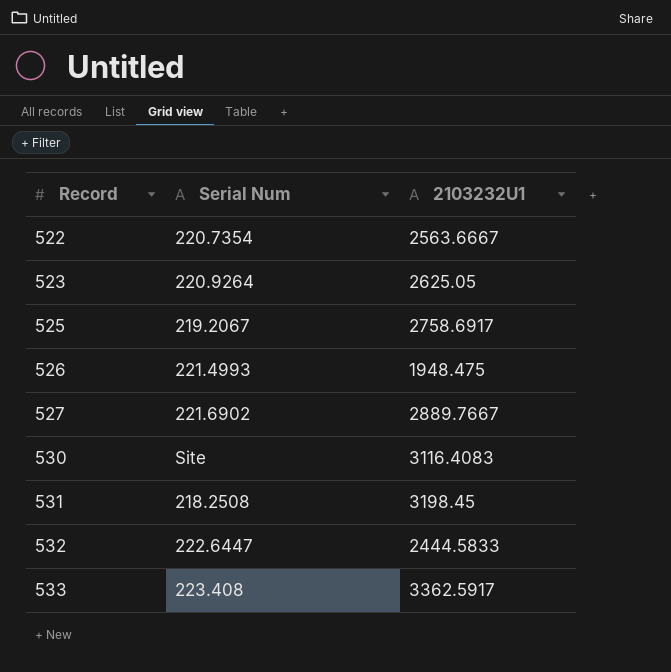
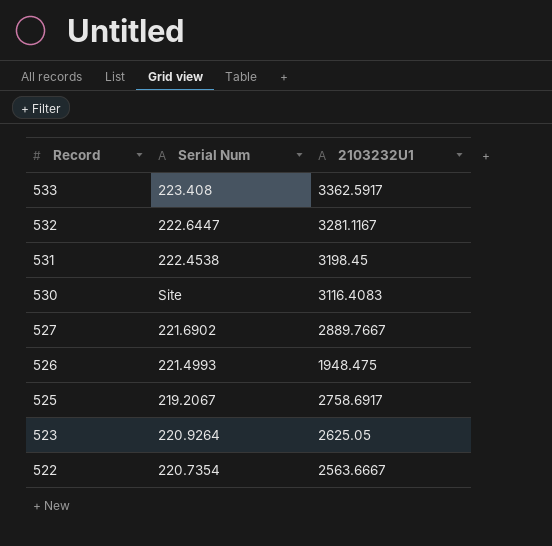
row order: Record ascending -> Record descending
532 | 2103232U1: 2444.5833 -> 3281.1167
531 | Serial Num: 218.2508 -> 222.4538

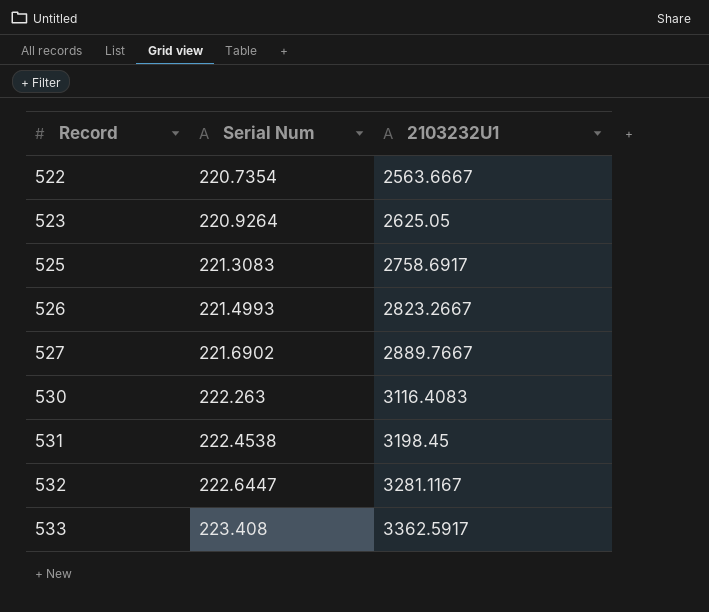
row order: Record descending -> Record ascending
525 | Serial Num: 219.2067 -> 221.3083
526 | 2103232U1: 1948.475 -> 2823.2667
530 | Serial Num: Site -> 222.263

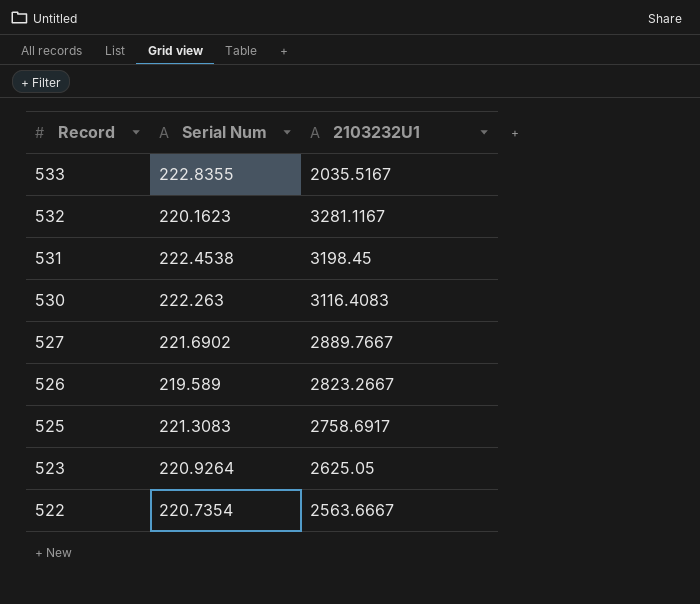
row order: Record ascending -> Record descending
533 | Serial Num: 223.408 -> 222.8355
533 | 2103232U1: 3362.5917 -> 2035.5167
532 | Serial Num: 222.6447 -> 220.1623
526 | Serial Num: 221.4993 -> 219.589

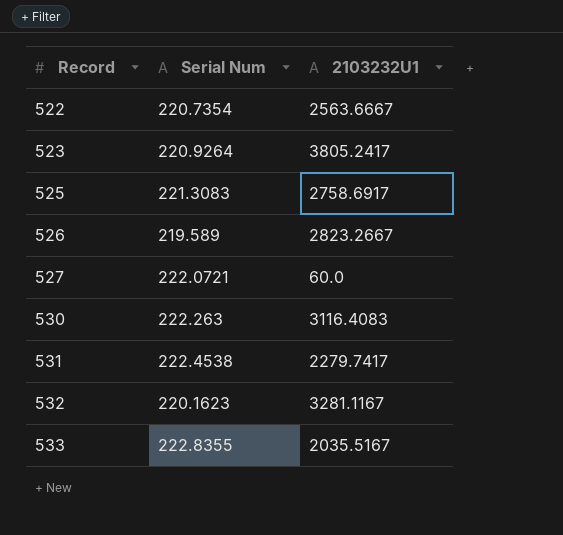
row order: Record descending -> Record ascending
523 | 2103232U1: 2625.05 -> 3805.2417
527 | Serial Num: 221.6902 -> 222.0721
527 | 2103232U1: 2889.7667 -> 60.0
531 | 2103232U1: 3198.45 -> 2279.7417

